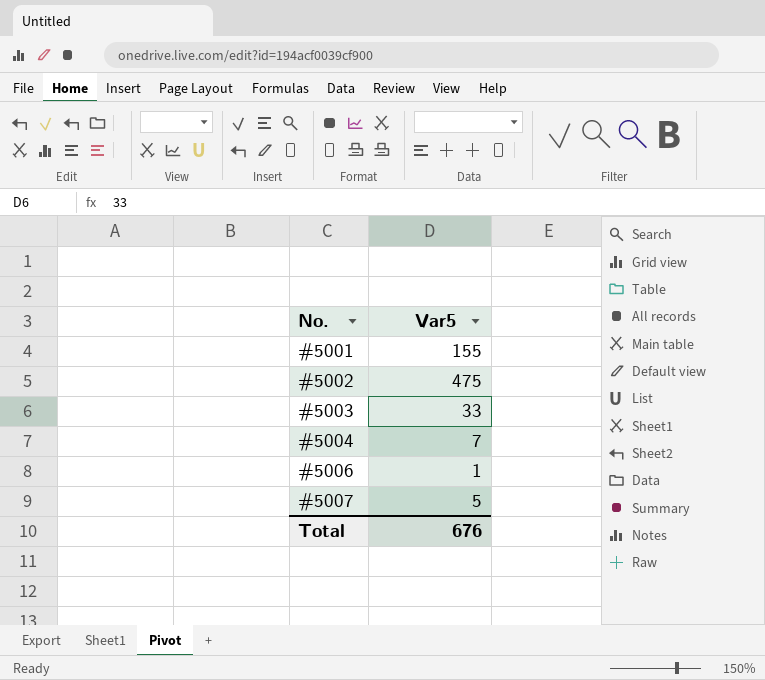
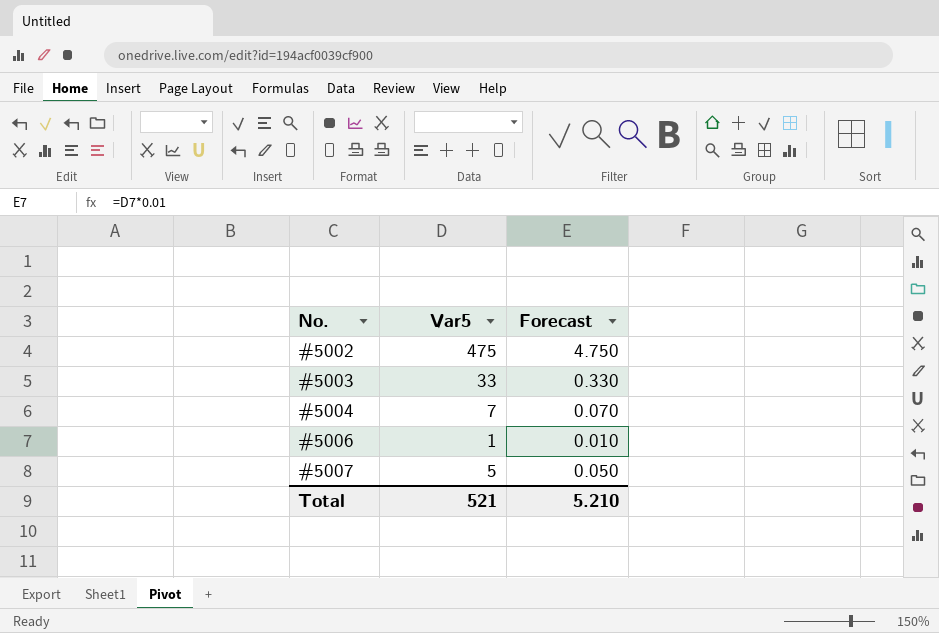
column Forecast | formula: none -> [Var5] * 0.01
row #5001: 155 -> none
Total | Var5: 676 -> 521

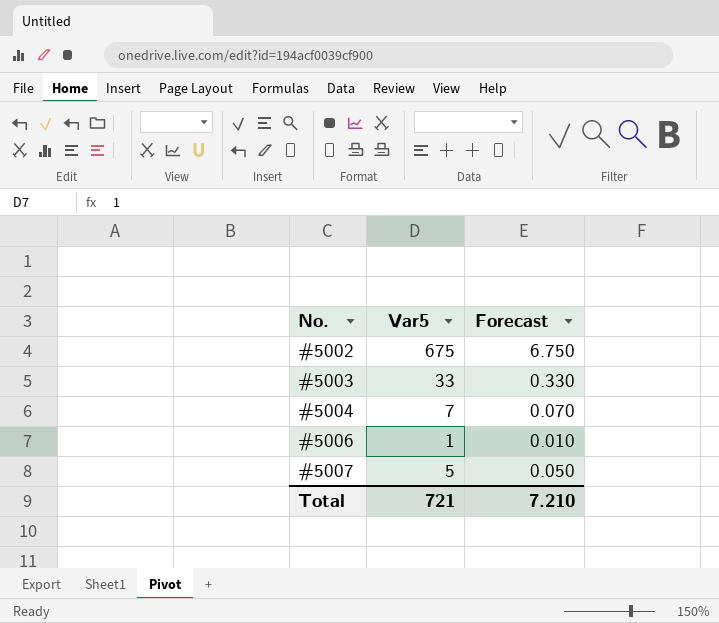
#5002 | Var5: 475 -> 675
#5002 | Forecast: 4.750 -> 6.750
Total | Var5: 521 -> 721
Total | Forecast: 5.210 -> 7.210

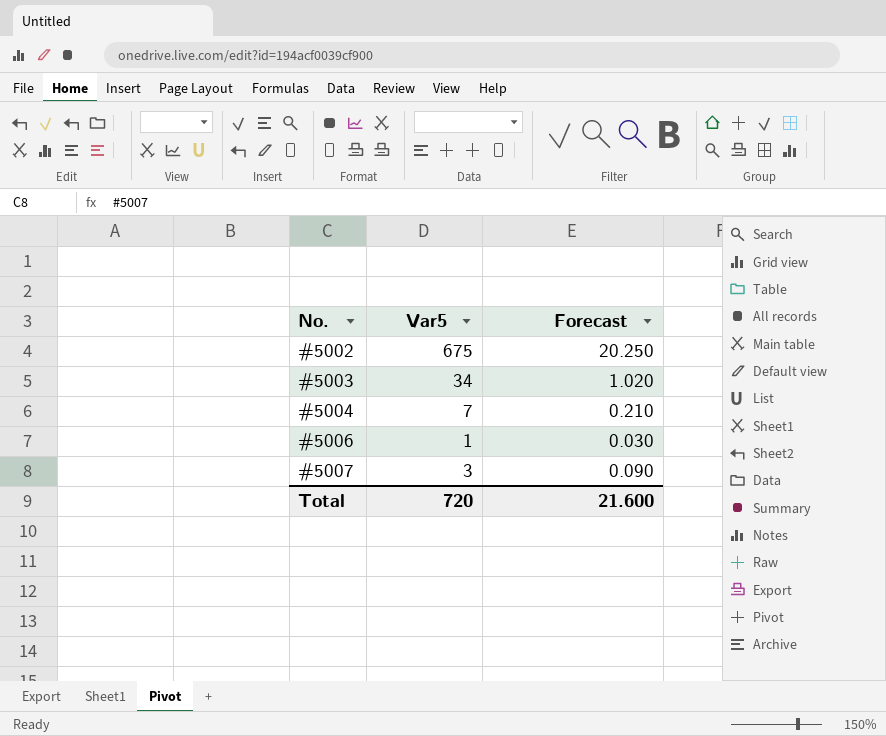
column Forecast | formula: [Var5] * 0.01 -> [Var5] * 0.03
#5003 | Var5: 33 -> 34
#5007 | Var5: 5 -> 3
Total | Var5: 721 -> 720
Total | Forecast: 7.210 -> 21.600

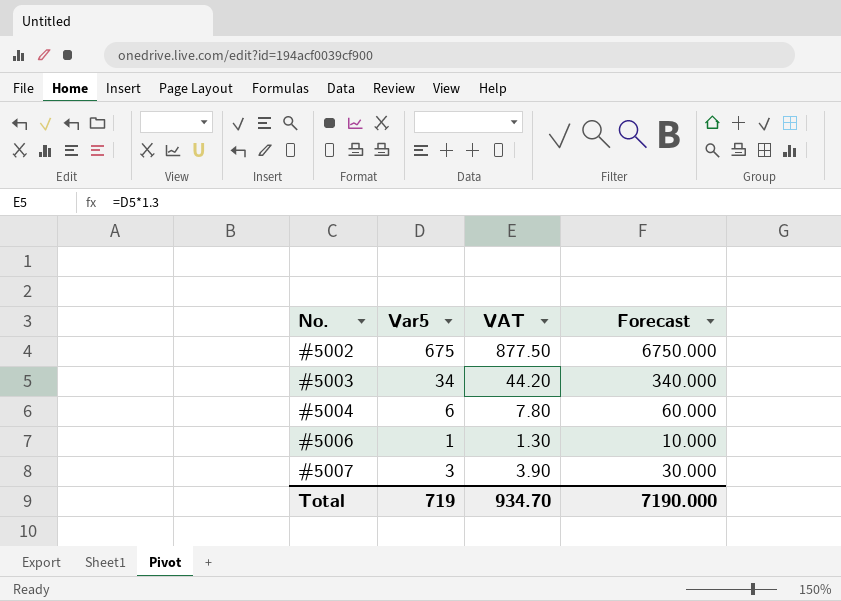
column VAT | formula: none -> [Var5] * 1.3
column Forecast | formula: [Var5] * 0.03 -> [Var5] * 10
#5004 | Var5: 7 -> 6
Total | Var5: 720 -> 719
Total | Forecast: 21.600 -> 7190.000

